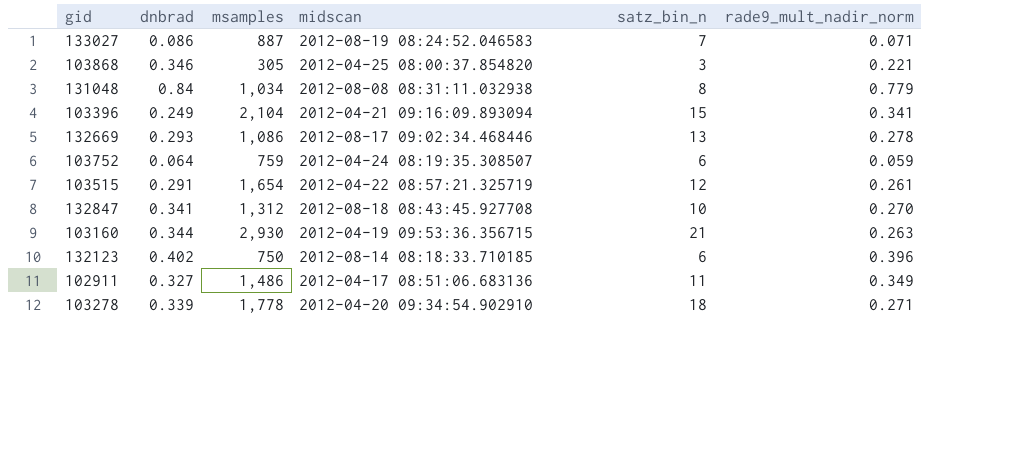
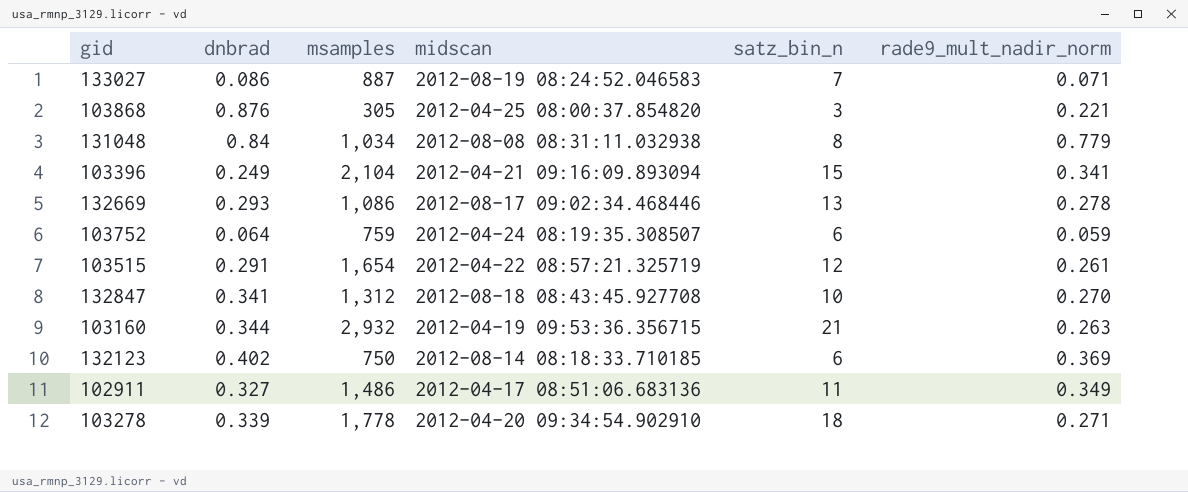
103868 | dnbrad: 0.346 -> 0.876
103160 | msamples: 2,930 -> 2,932
132123 | rade9_mult_nadir_norm: 0.396 -> 0.369

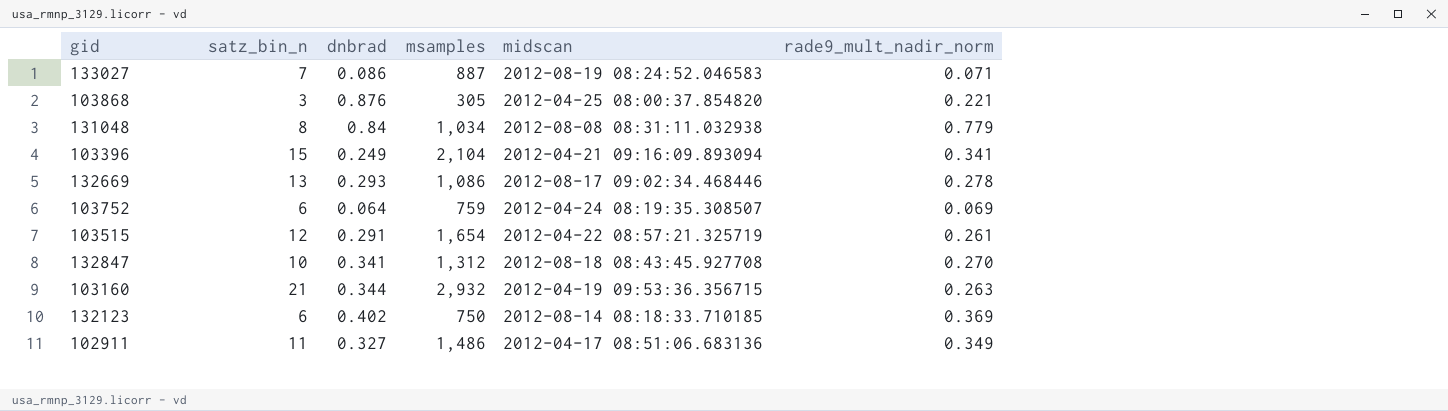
column satz_bin_n | position: 5 -> 2
row 103278: 0.339 | 1,778 | 2012-04-20 09:34:54.902910 | 18 | 0.271 -> none
103752 | rade9_mult_nadir_norm: 0.059 -> 0.069

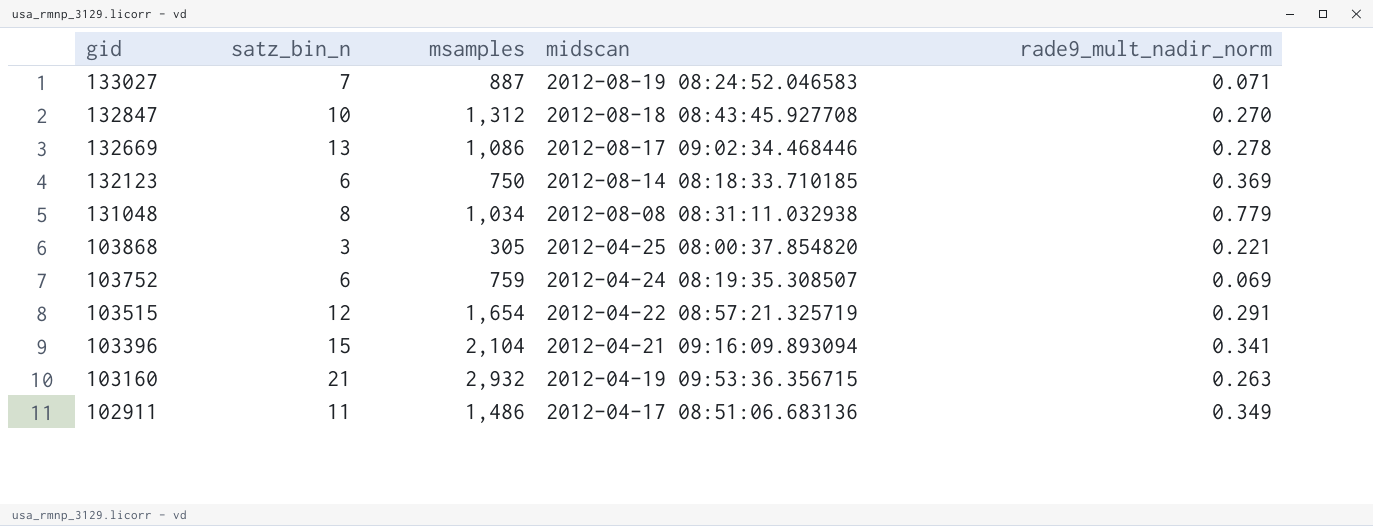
row order: none -> gid descending
column dnbrad | position: 3 -> none
103515 | rade9_mult_nadir_norm: 0.261 -> 0.291

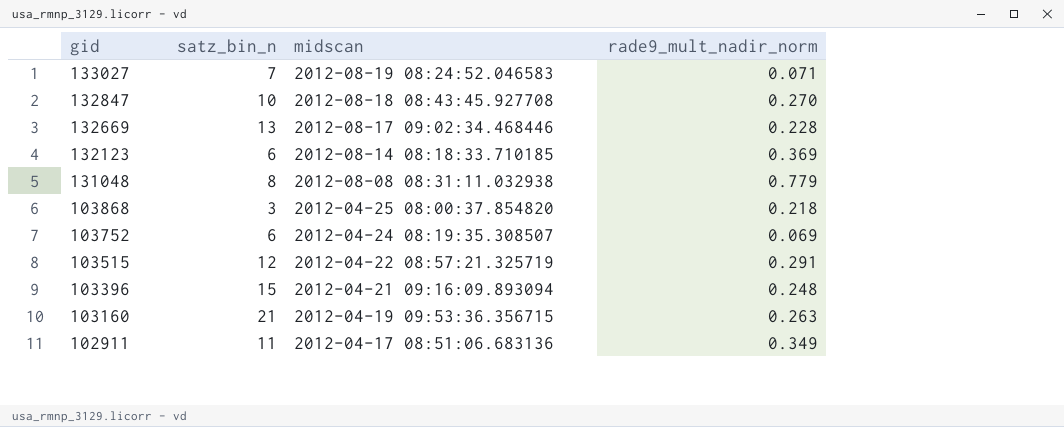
column msamples | position: 3 -> none
132669 | rade9_mult_nadir_norm: 0.278 -> 0.228
103868 | rade9_mult_nadir_norm: 0.221 -> 0.218
103396 | rade9_mult_nadir_norm: 0.341 -> 0.248

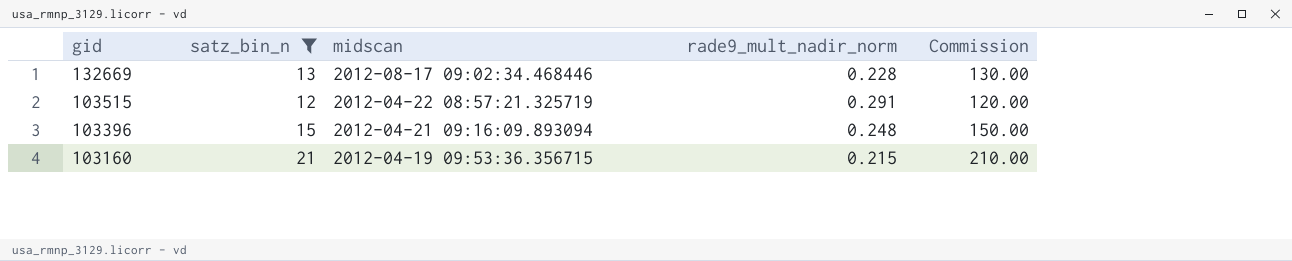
filter: none -> satz_bin_n >= 12
column Commission | formula: none -> [satz_bin_n] * 10
103160 | rade9_mult_nadir_norm: 0.263 -> 0.215

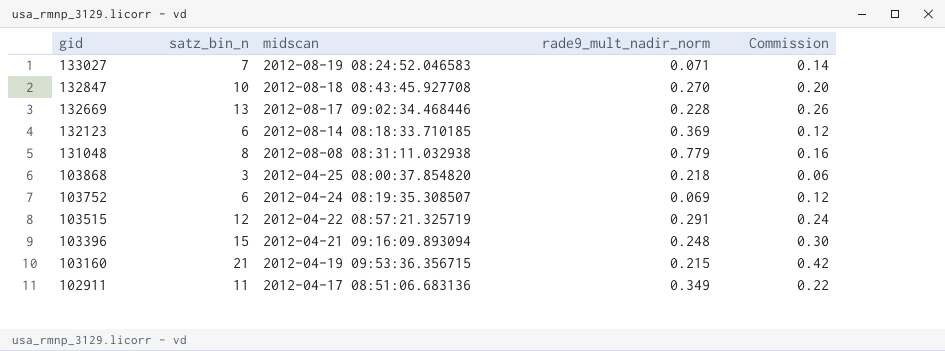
filter: satz_bin_n >= 12 -> none
column Commission | formula: [satz_bin_n] * 10 -> [satz_bin_n] * 0.02

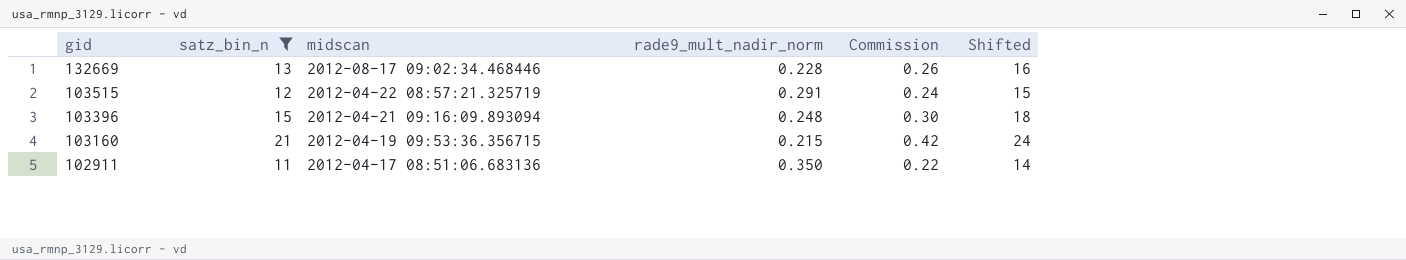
filter: none -> satz_bin_n >= 11
column Shifted | formula: none -> [satz_bin_n] + 3
102911 | rade9_mult_nadir_norm: 0.349 -> 0.350

